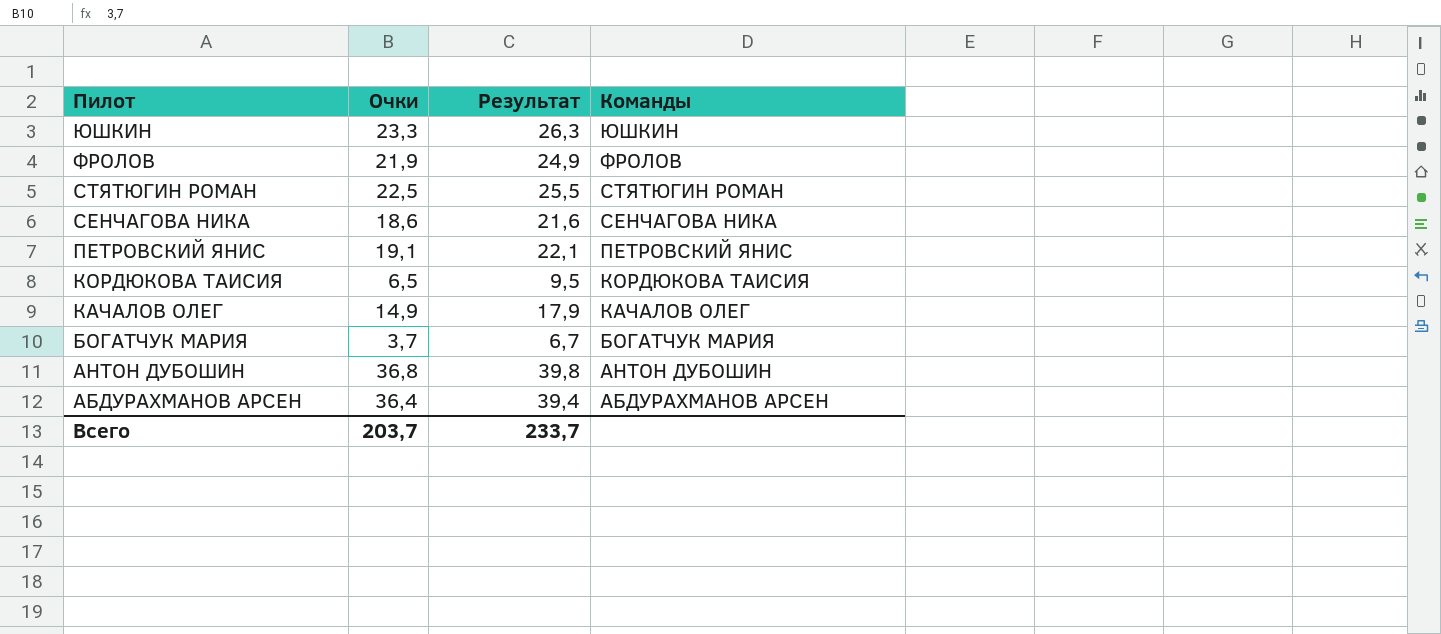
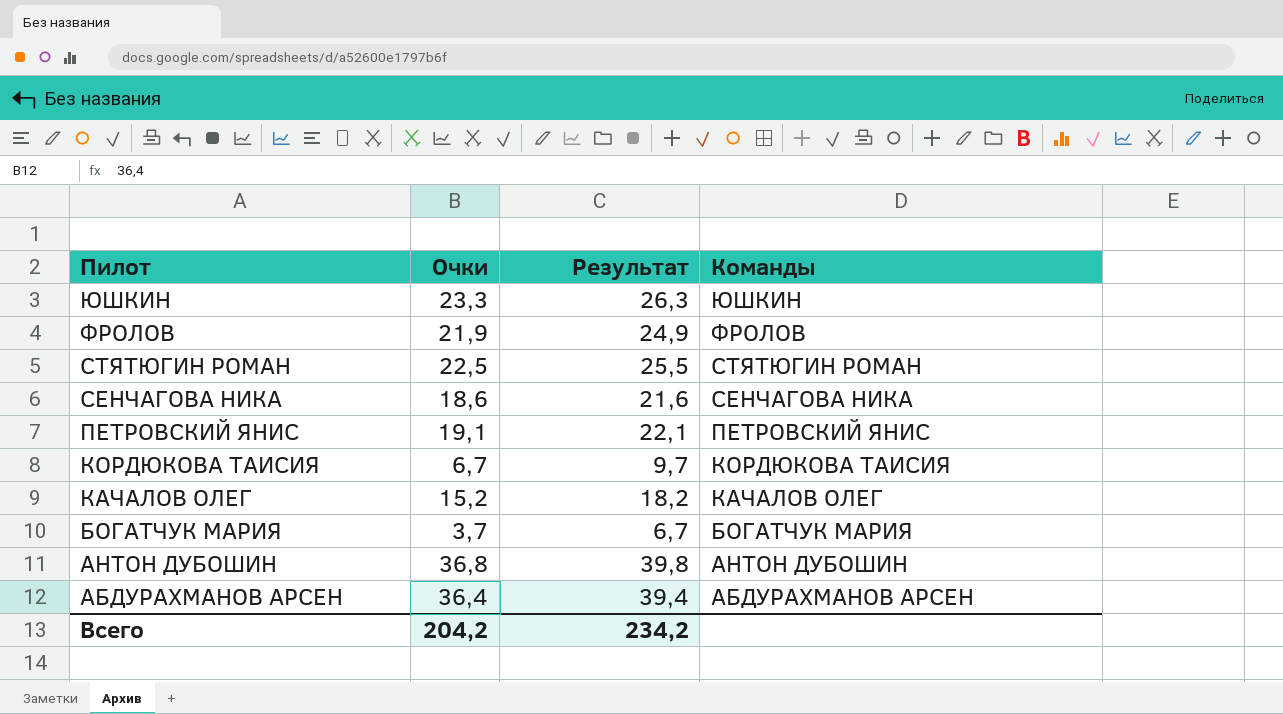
КОРДЮКОВА ТАИСИЯ | Очки: 6,5 -> 6,7
КОРДЮКОВА ТАИСИЯ | Результат: 9,5 -> 9,7
КАЧАЛОВ ОЛЕГ | Очки: 14,9 -> 15,2
КАЧАЛОВ ОЛЕГ | Результат: 17,9 -> 18,2
Всего | Очки: 203,7 -> 204,2
Всего | Результат: 233,7 -> 234,2

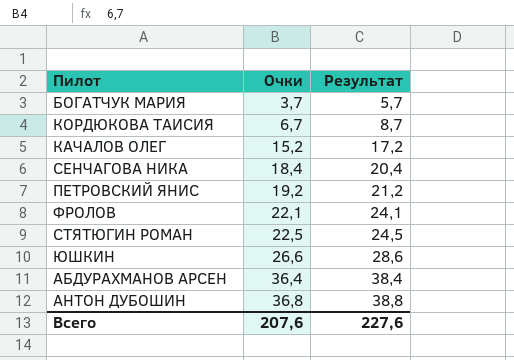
row order: Пилот descending -> Очки ascending
column Команды | position: 4 -> none
column Результат | formula: [Очки] + 3 -> [Очки] + 2
СЕНЧАГОВА НИКА | Очки: 18,6 -> 18,4
ПЕТРОВСКИЙ ЯНИС | Очки: 19,1 -> 19,2
ФРОЛОВ | Очки: 21,9 -> 22,1
ЮШКИН | Очки: 23,3 -> 26,6
Всего | Очки: 204,2 -> 207,6
Всего | Результат: 234,2 -> 227,6

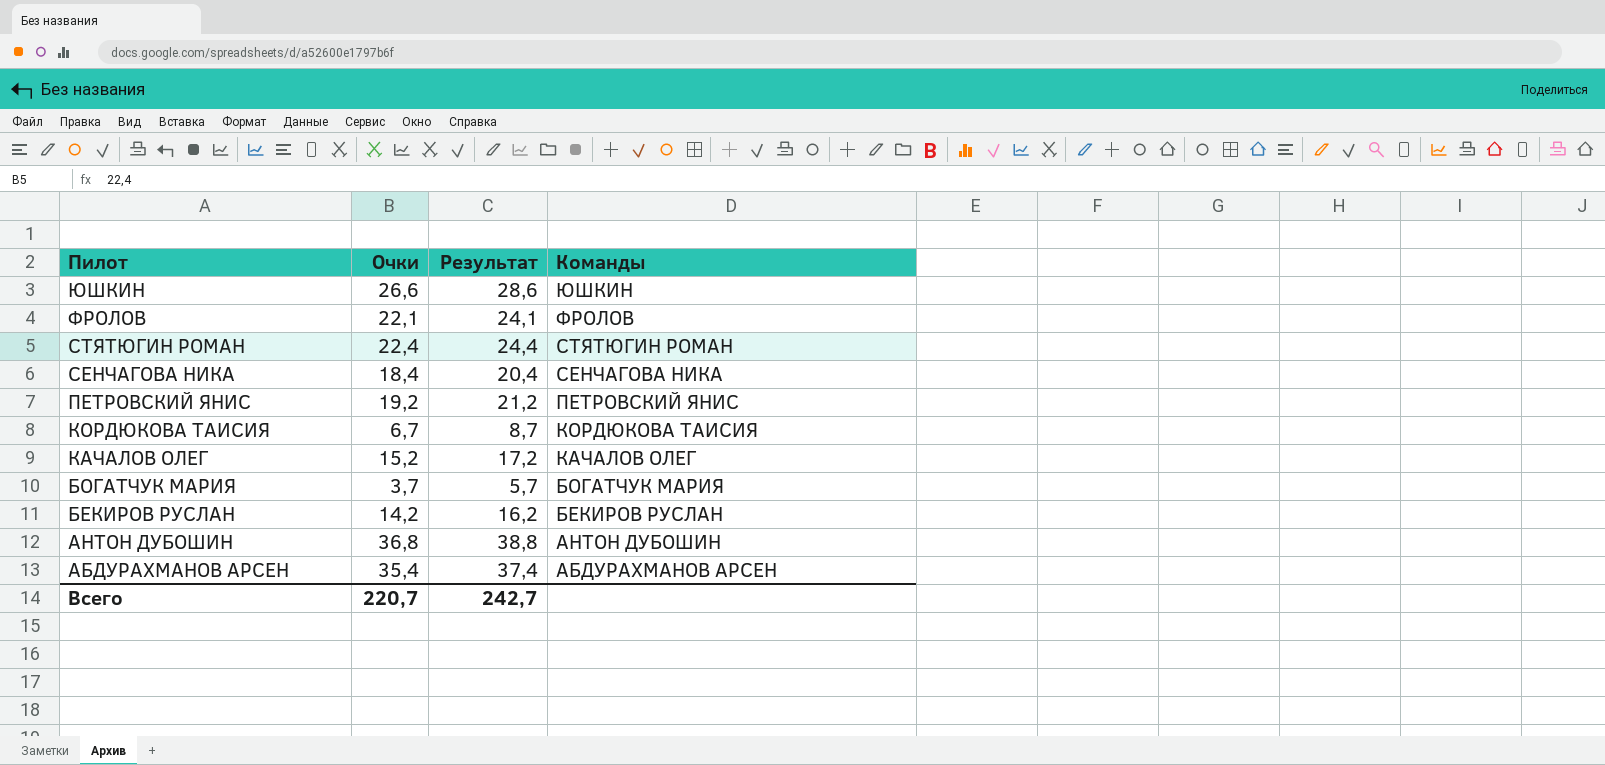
row order: Очки ascending -> Пилот descending
column Команды | position: none -> 4
СТЯТЮГИН РОМАН | Очки: 22,5 -> 22,4
СТЯТЮГИН РОМАН | Результат: 24,5 -> 24,4
row БЕКИРОВ РУСЛАН: none -> 14,2 | 16,2 | БЕКИРОВ РУСЛАН
АБДУРАХМАНОВ АРСЕН | Очки: 36,4 -> 35,4
АБДУРАХМАНОВ АРСЕН | Результат: 38,4 -> 37,4
Всего | Очки: 207,6 -> 220,7
Всего | Результат: 227,6 -> 242,7

